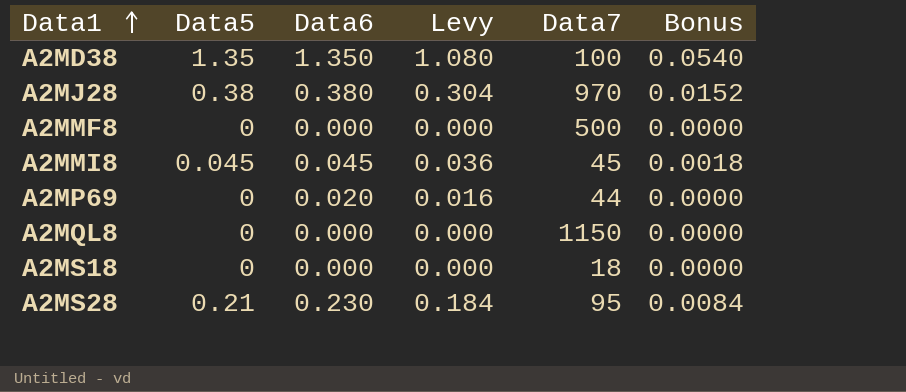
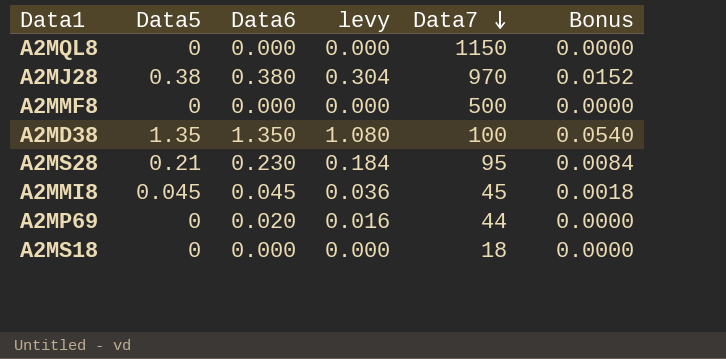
row order: Data1 ascending -> Data7 descending
column name: Levy -> levy

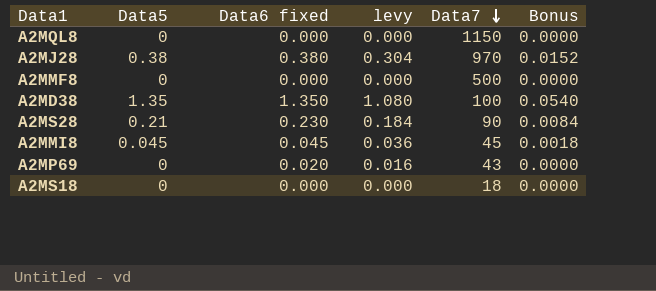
column name: Data6 -> Data6 fixed
A2MS28 | Data7: 95 -> 90
A2MP69 | Data7: 44 -> 43

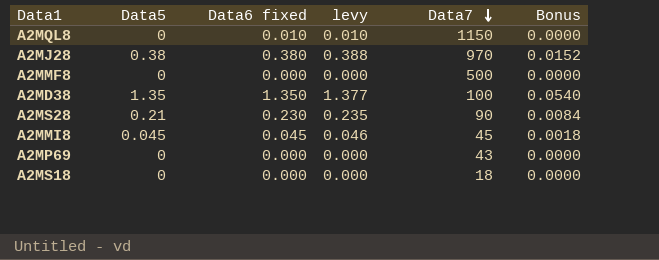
column levy | formula: [Data6 fixed] * 0.8 -> [Data6 fixed] * 1.02
A2MQL8 | Data6 fixed: 0.000 -> 0.010
A2MP69 | Data6 fixed: 0.020 -> 0.000

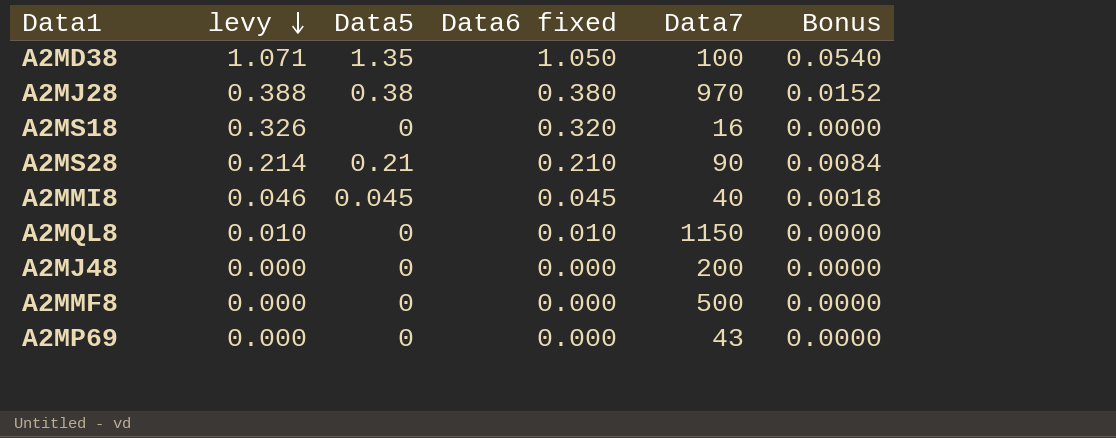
row order: Data7 descending -> levy descending
column levy | position: 4 -> 2
A2MD38 | levy: 1.377 -> 1.071
A2MD38 | Data6 fixed: 1.350 -> 1.050
A2MS18 | levy: 0.000 -> 0.326
A2MS18 | Data6 fixed: 0.000 -> 0.320
A2MS18 | Data7: 18 -> 16
A2MS28 | levy: 0.235 -> 0.214
A2MS28 | Data6 fixed: 0.230 -> 0.210
A2MMI8 | Data7: 45 -> 40
row A2MJ48: none -> 0.000 | 0 | 0.000 | 200 | 0.0000

